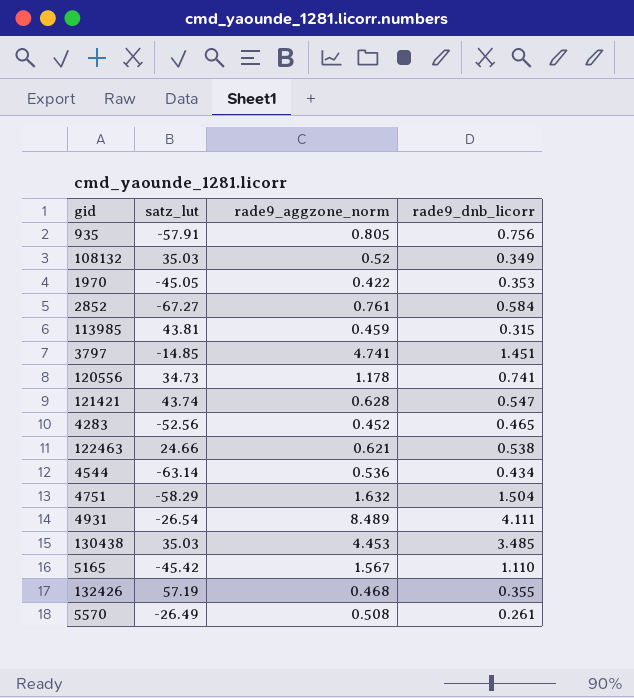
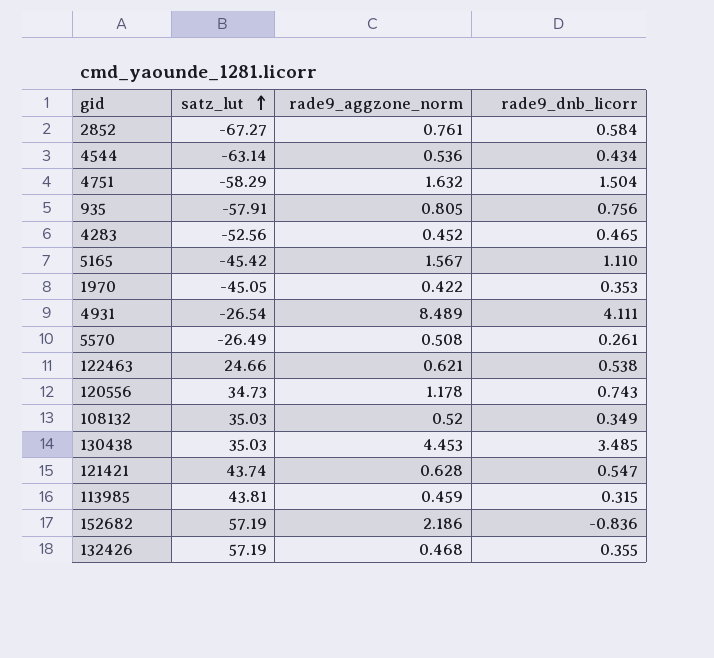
row order: none -> satz_lut ascending
row 3797: -14.85 | 4.741 | 1.451 -> none
120556 | rade9_dnb_licorr: 0.741 -> 0.743
row 152682: none -> 57.19 | 2.186 | -0.836

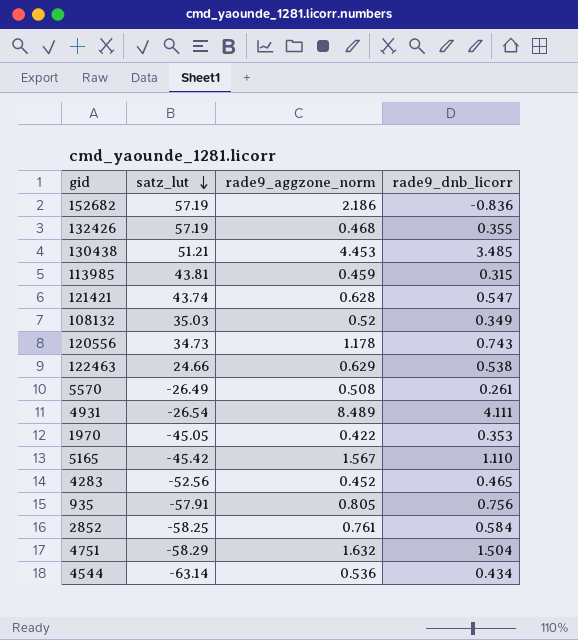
row order: satz_lut ascending -> satz_lut descending
130438 | satz_lut: 35.03 -> 51.21
122463 | rade9_aggzone_norm: 0.621 -> 0.629
2852 | satz_lut: -67.27 -> -58.25

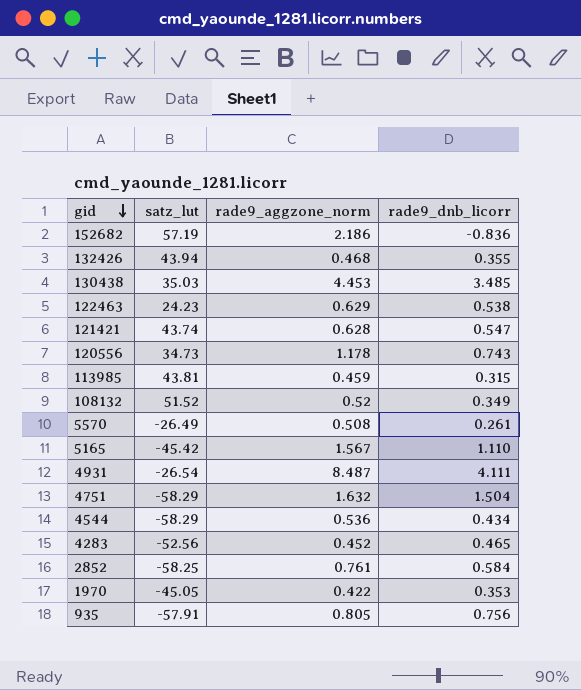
row order: satz_lut descending -> gid descending
132426 | satz_lut: 57.19 -> 43.94
130438 | satz_lut: 51.21 -> 35.03
122463 | satz_lut: 24.66 -> 24.23
108132 | satz_lut: 35.03 -> 51.52
4931 | rade9_aggzone_norm: 8.489 -> 8.487
4544 | satz_lut: -63.14 -> -58.29

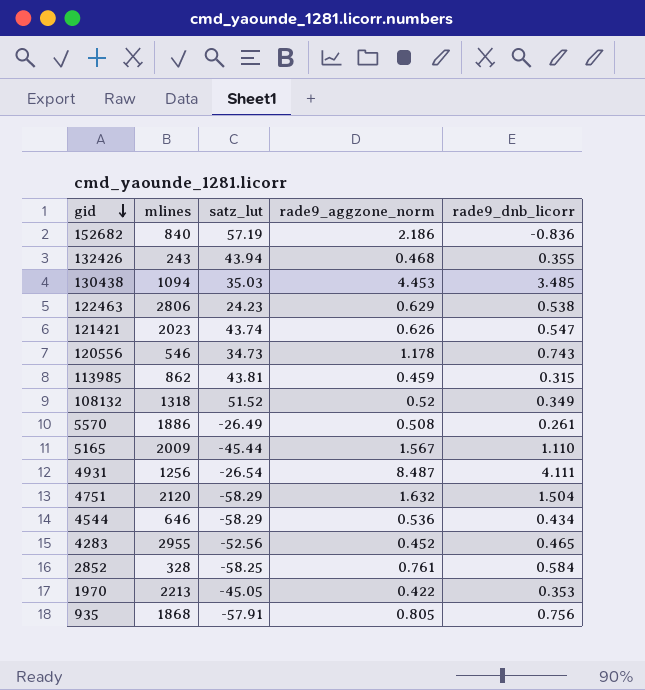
column mlines | position: none -> 2
121421 | rade9_aggzone_norm: 0.628 -> 0.626
5165 | satz_lut: -45.42 -> -45.44

